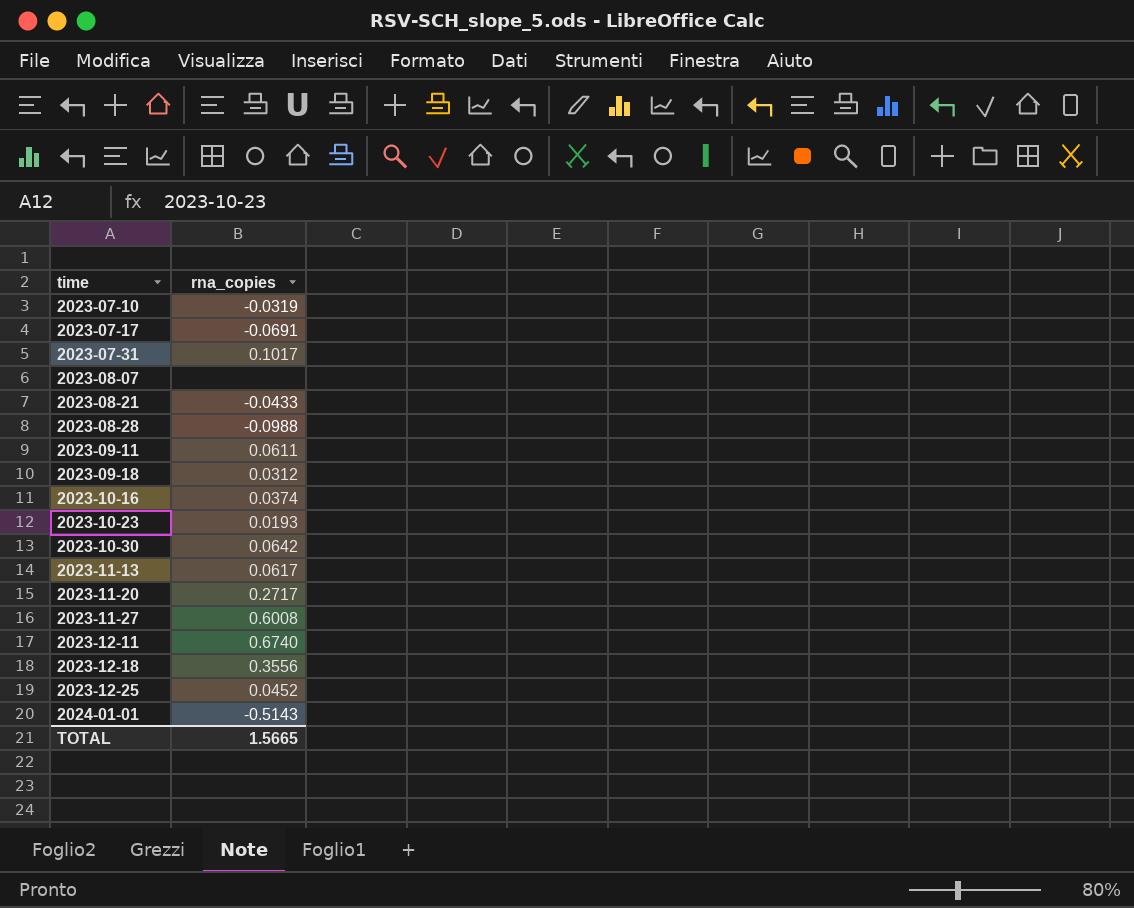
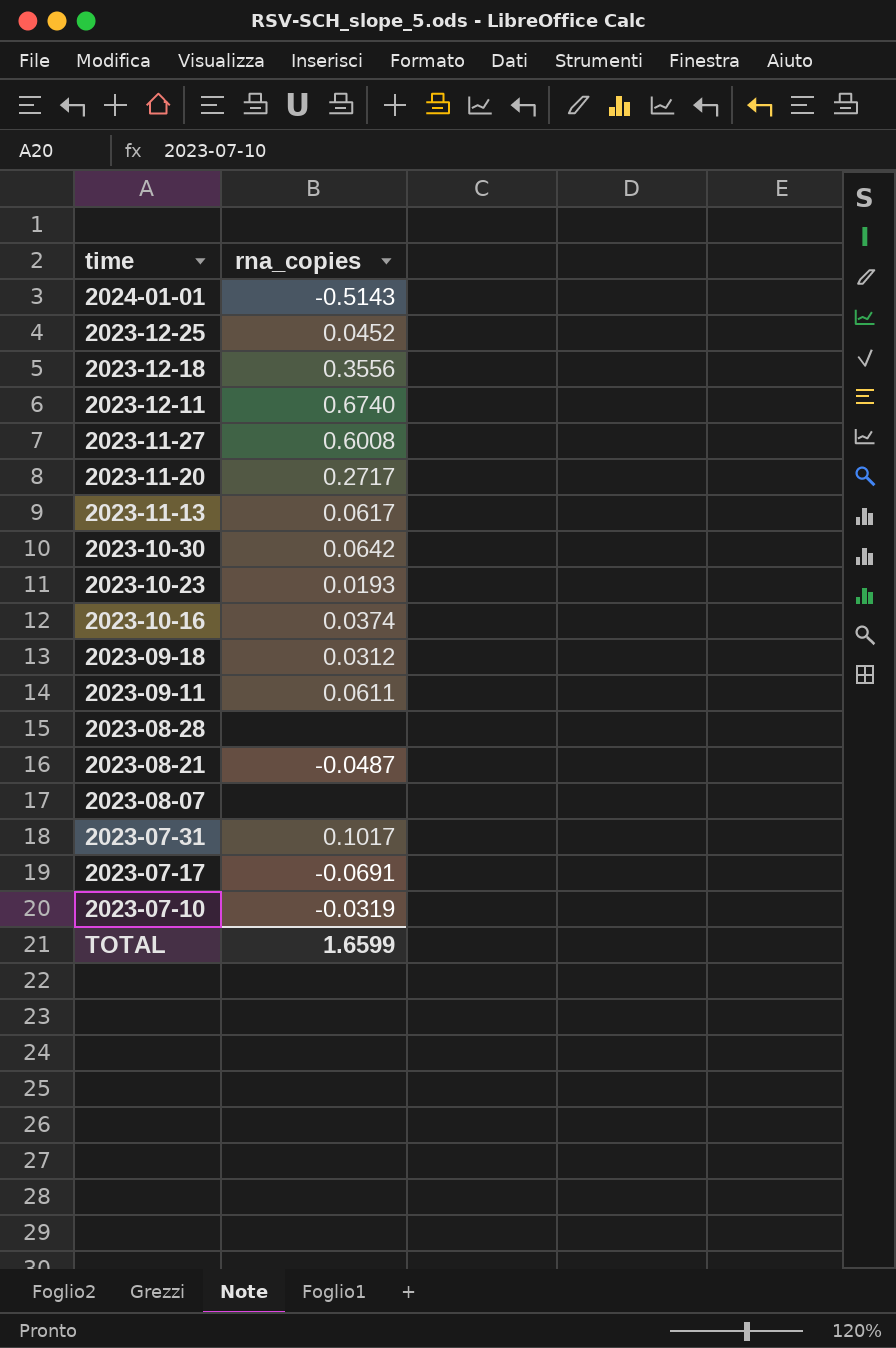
row order: time ascending -> time descending
2023-08-28 | rna_copies: -0.0988 -> none
2023-08-21 | rna_copies: -0.0433 -> -0.0487
TOTAL | rna_copies: 1.5665 -> 1.6599

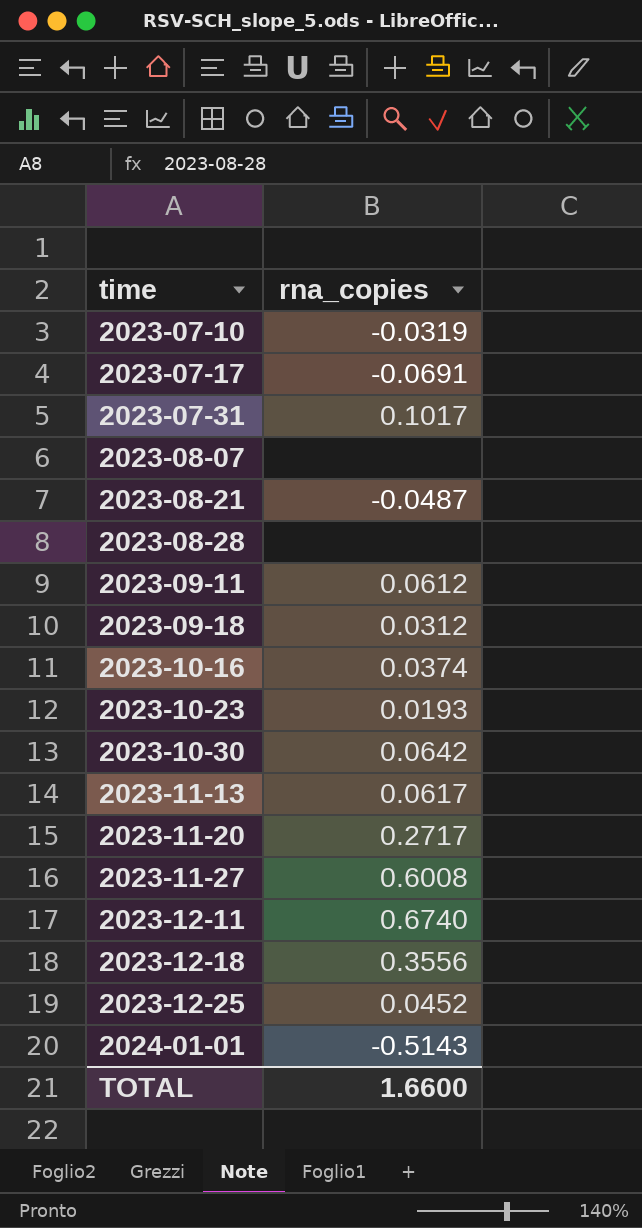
row order: time descending -> time ascending
2023-09-11 | rna_copies: 0.0611 -> 0.0612
TOTAL | rna_copies: 1.6599 -> 1.6600

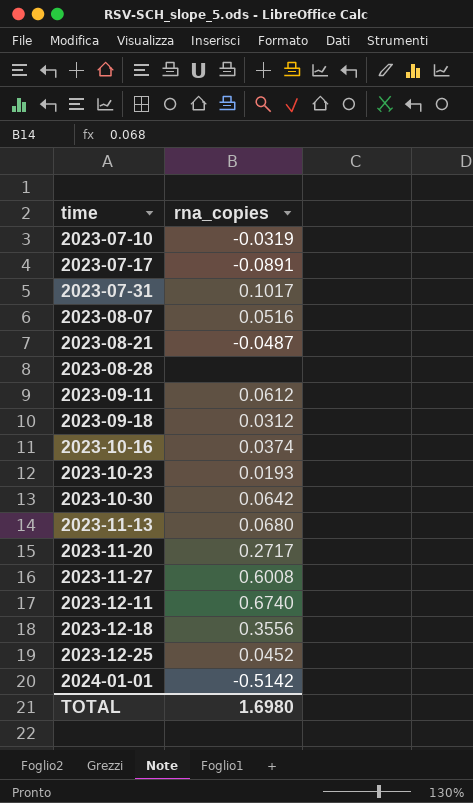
2023-07-17 | rna_copies: -0.0691 -> -0.0891
2023-08-07 | rna_copies: none -> 0.0516
2023-11-13 | rna_copies: 0.0617 -> 0.0680
2024-01-01 | rna_copies: -0.5143 -> -0.5142
TOTAL | rna_copies: 1.6600 -> 1.6980

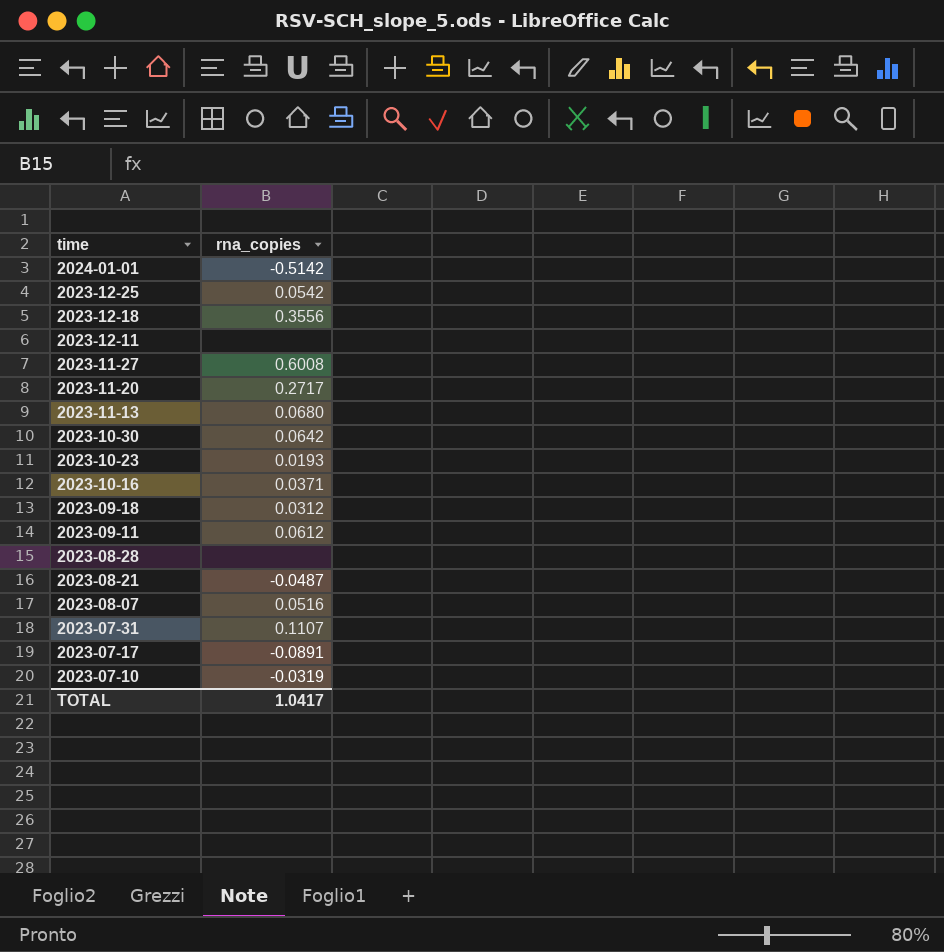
row order: time ascending -> time descending
2023-12-25 | rna_copies: 0.0452 -> 0.0542
2023-12-11 | rna_copies: 0.6740 -> none
2023-10-16 | rna_copies: 0.0374 -> 0.0371
2023-07-31 | rna_copies: 0.1017 -> 0.1107
TOTAL | rna_copies: 1.6980 -> 1.0417

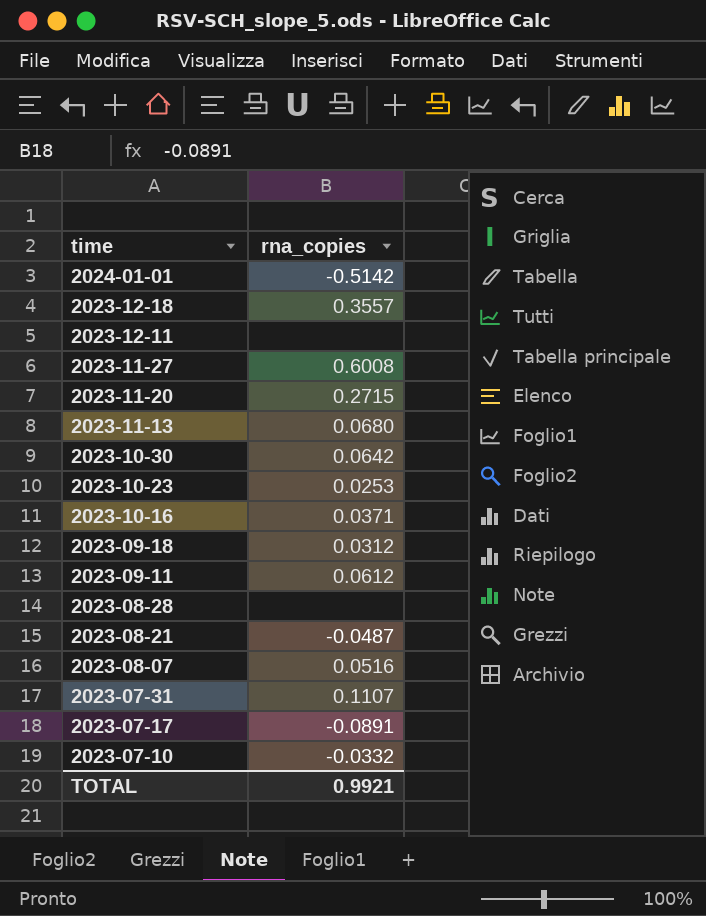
row 2023-12-25: 0.0542 -> none
2023-12-18 | rna_copies: 0.3556 -> 0.3557
2023-11-20 | rna_copies: 0.2717 -> 0.2715
2023-10-23 | rna_copies: 0.0193 -> 0.0253
2023-07-10 | rna_copies: -0.0319 -> -0.0332
TOTAL | rna_copies: 1.0417 -> 0.9921

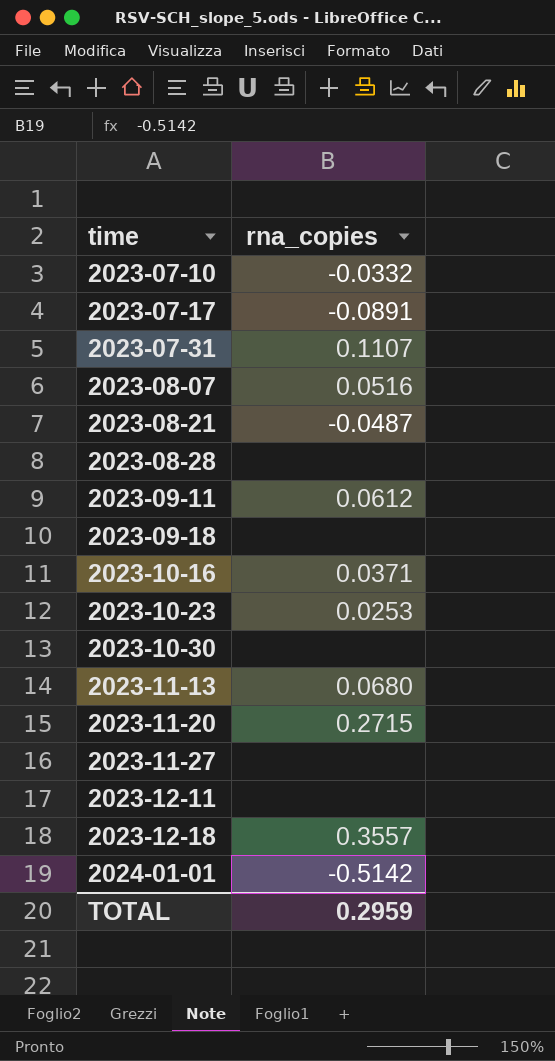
row order: time descending -> time ascending
2023-09-18 | rna_copies: 0.0312 -> none
2023-10-30 | rna_copies: 0.0642 -> none
2023-11-27 | rna_copies: 0.6008 -> none
TOTAL | rna_copies: 0.9921 -> 0.2959

